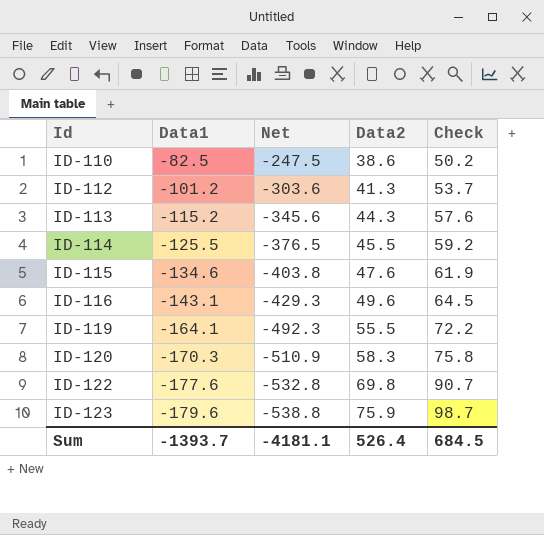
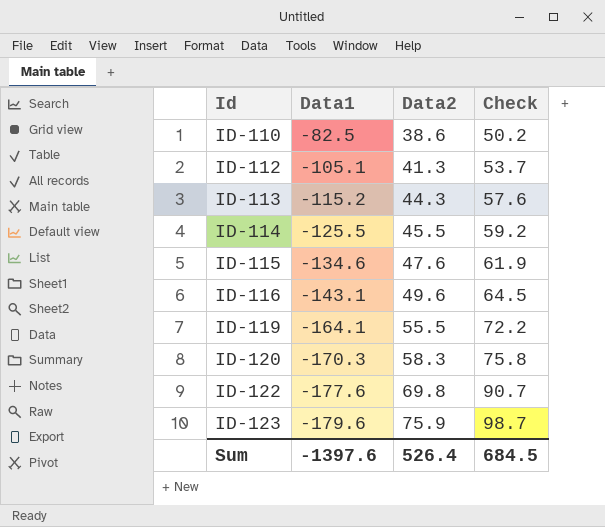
column Net | formula: [Data1] * 3 -> none
ID-112 | Data1: -101.2 -> -105.1
Sum | Data1: -1393.7 -> -1397.6

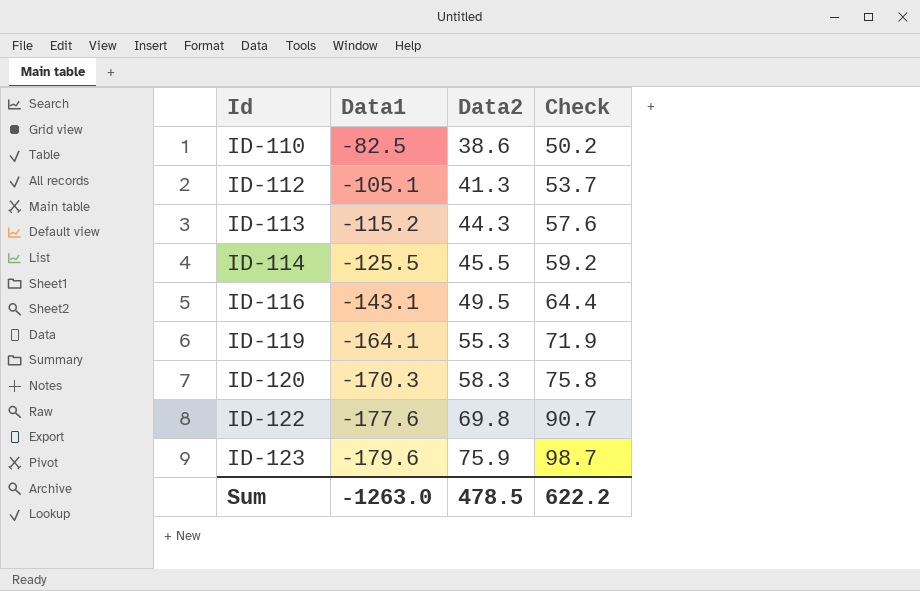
row ID-115: -134.6 | 47.6 | 61.9 -> none
ID-116 | Data2: 49.6 -> 49.5
ID-116 | Check: 64.5 -> 64.4
ID-119 | Data2: 55.5 -> 55.3
ID-119 | Check: 72.2 -> 71.9
Sum | Data1: -1397.6 -> -1263.0
Sum | Data2: 526.4 -> 478.5
Sum | Check: 684.5 -> 622.2

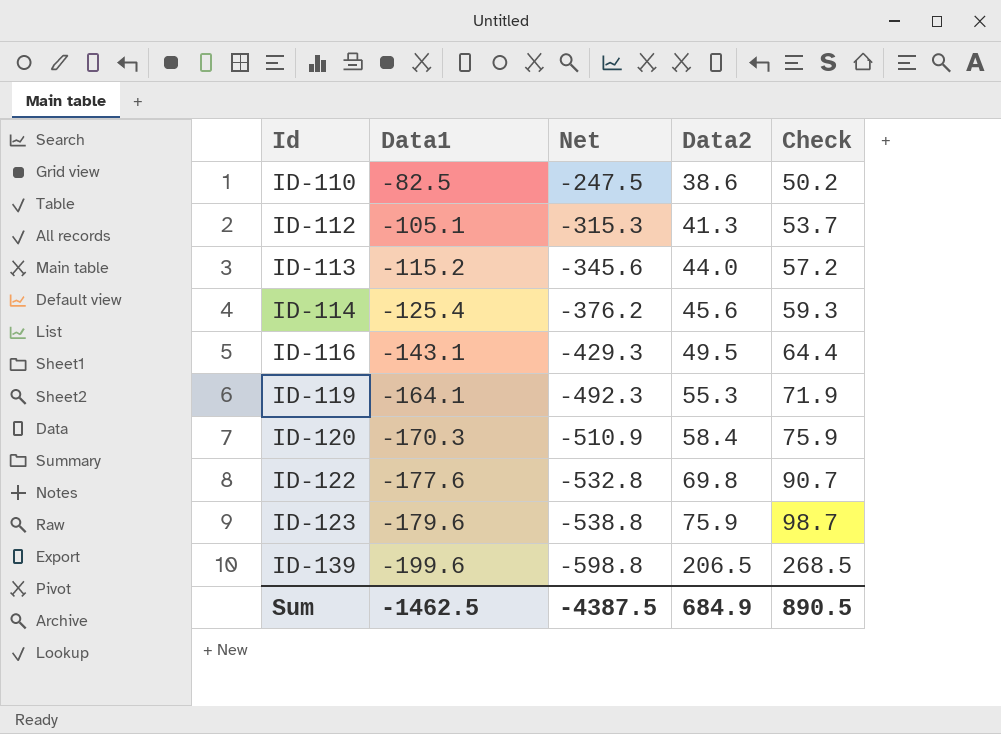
column Net | formula: none -> [Data1] * 3
ID-113 | Data2: 44.3 -> 44.0
ID-113 | Check: 57.6 -> 57.2
ID-114 | Data1: -125.5 -> -125.4
ID-114 | Data2: 45.5 -> 45.6
ID-114 | Check: 59.2 -> 59.3
ID-120 | Data2: 58.3 -> 58.4
ID-120 | Check: 75.8 -> 75.9
row ID-139: none -> -199.6 | -598.8 | 206.5 | 268.5
Sum | Data1: -1263.0 -> -1462.5
Sum | Data2: 478.5 -> 684.9
Sum | Check: 622.2 -> 890.5

